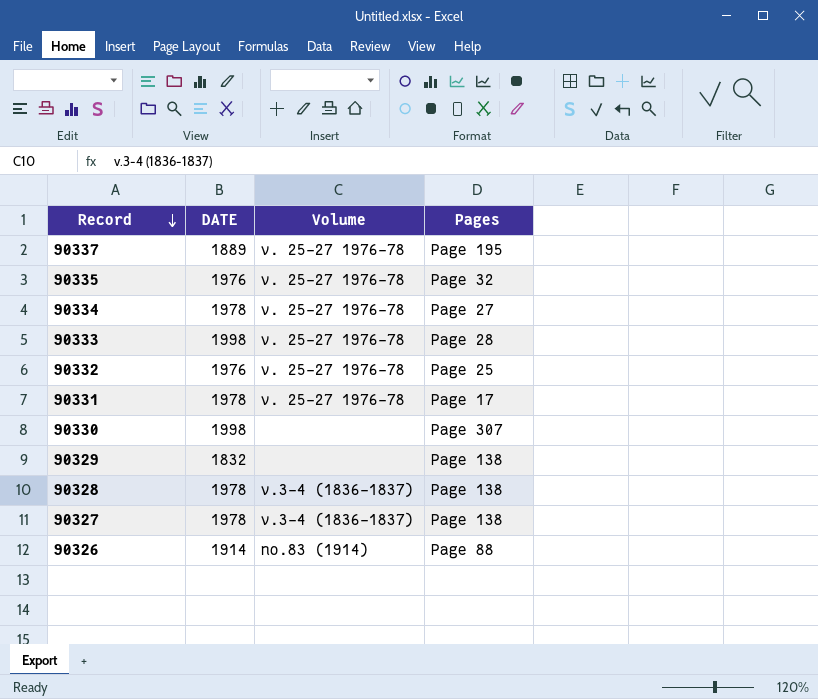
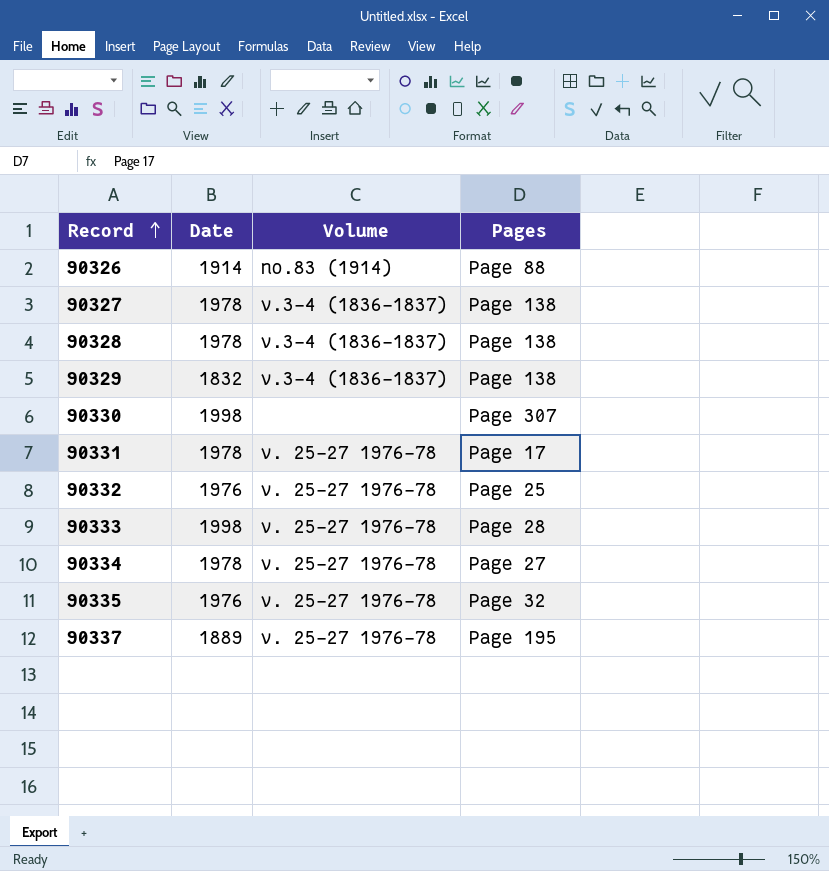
row order: Record descending -> Record ascending
column name: DATE -> Date
90329 | Volume: none -> v.3-4 (1836-1837)

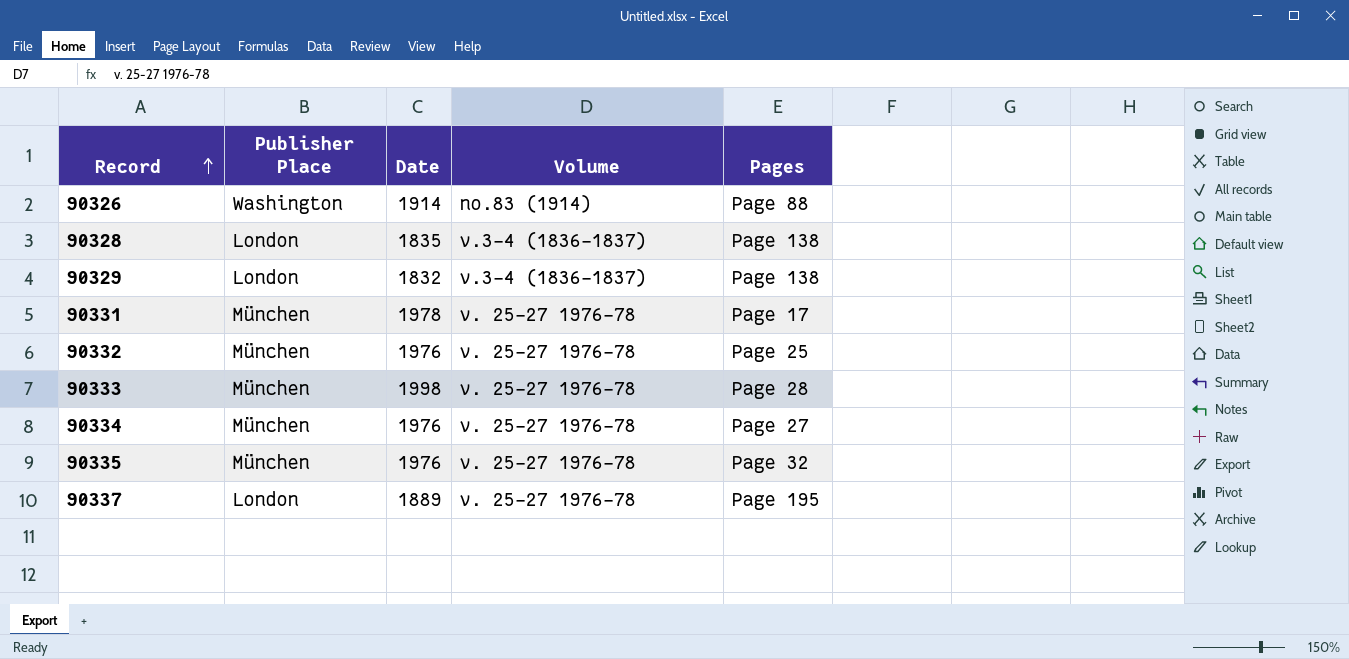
column Publisher Place | position: none -> 2
row 90327: 1978 | v.3-4 (1836-1837) | Page 138 -> none
row 90330: 1998 | none | Page 307 -> none
90328 | Date: 1978 -> 1835
90334 | Date: 1978 -> 1976

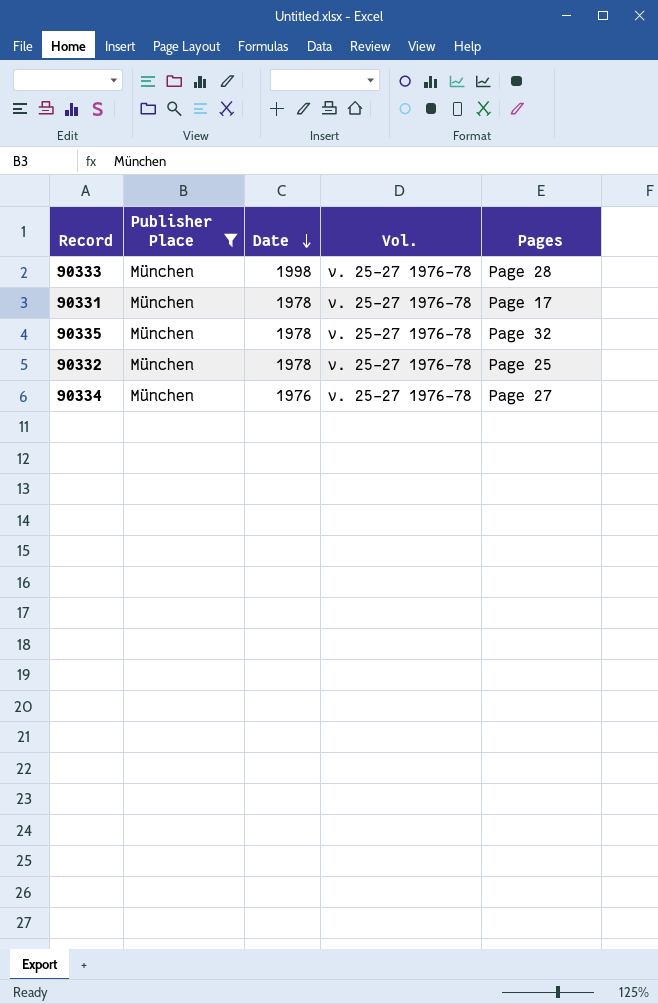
filter: none -> Publisher Place = München
row order: Record ascending -> Date descending
column name: Volume -> Vol.
90335 | Date: 1976 -> 1978
90332 | Date: 1976 -> 1978

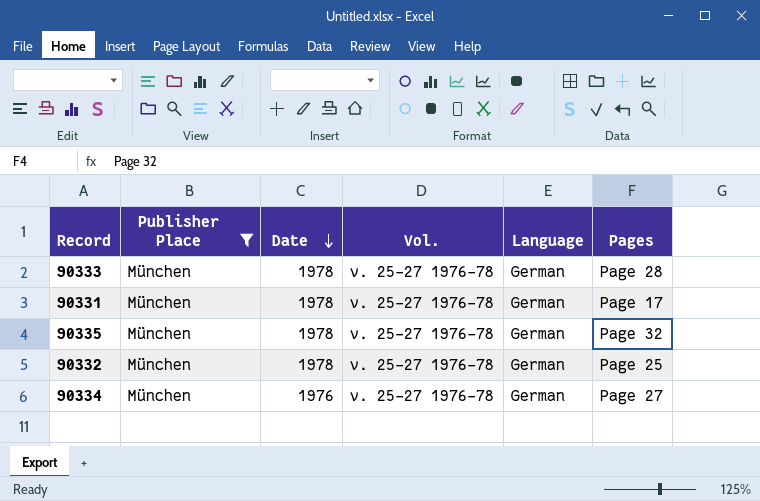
column Language | position: none -> 5
90333 | Date: 1998 -> 1978

